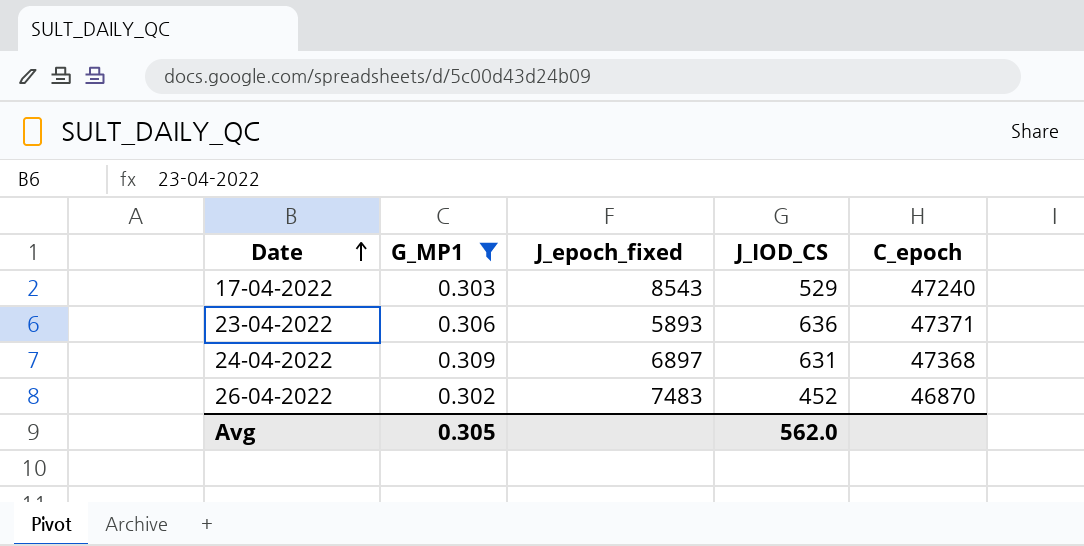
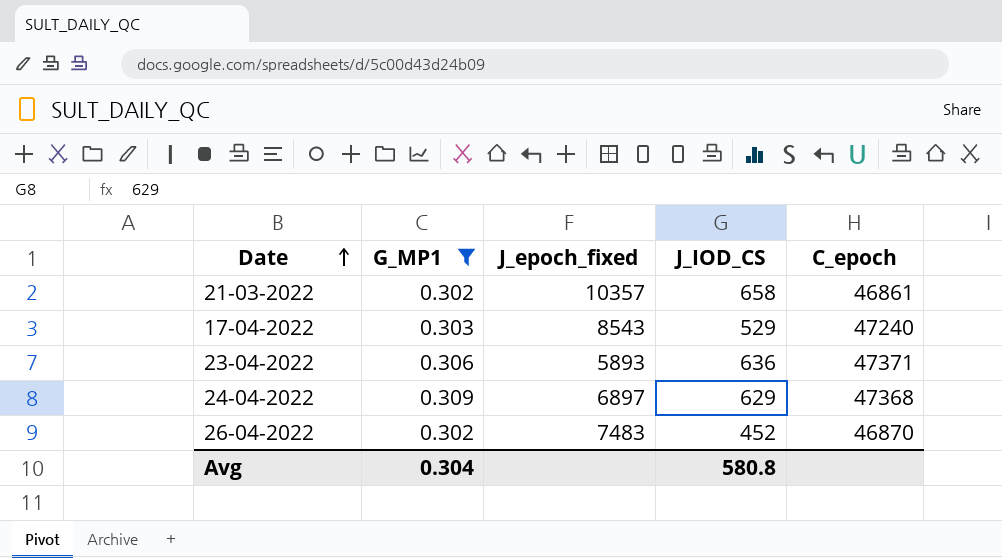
row 21-03-2022: none -> 0.302 | 10357 | 658 | 46861
24-04-2022 | J_IOD_CS: 631 -> 629
Avg | G_MP1: 0.305 -> 0.304
Avg | J_IOD_CS: 562.0 -> 580.8

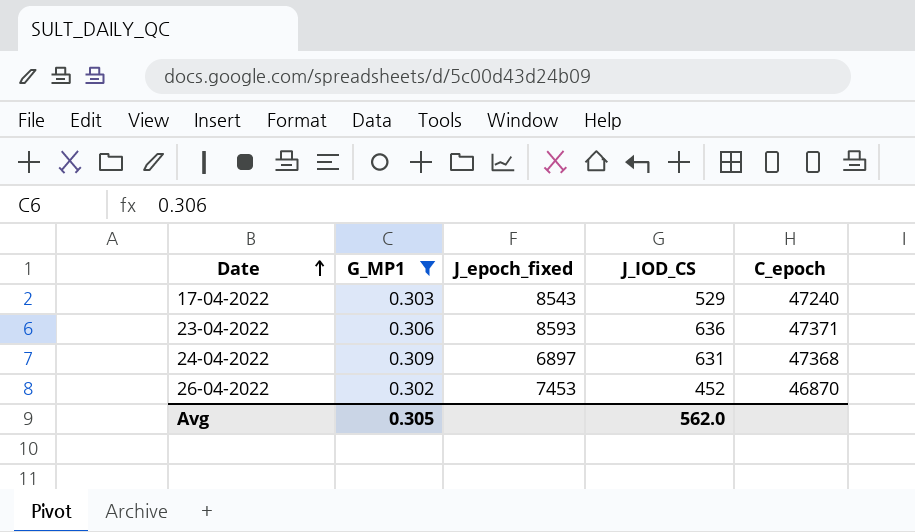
row 21-03-2022: 0.302 | 10357 | 658 | 46861 -> none
23-04-2022 | J_epoch_fixed: 5893 -> 8593
24-04-2022 | J_IOD_CS: 629 -> 631
26-04-2022 | J_epoch_fixed: 7483 -> 7453
Avg | G_MP1: 0.304 -> 0.305
Avg | J_IOD_CS: 580.8 -> 562.0

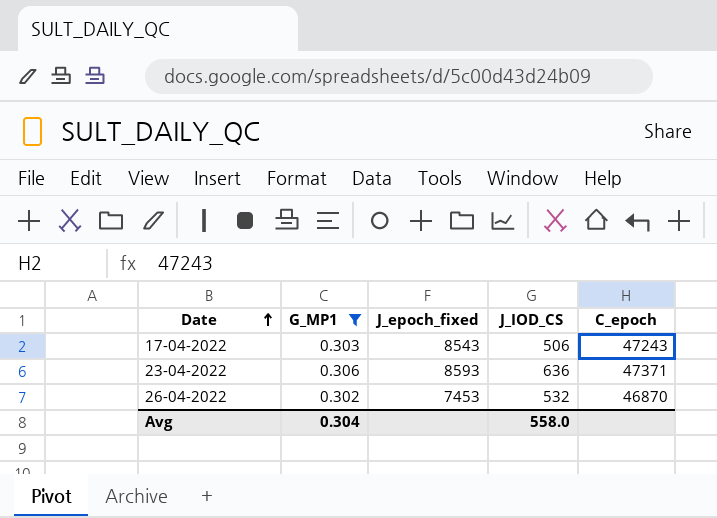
row 24-04-2022: 0.309 | 6897 | 631 | 47368 -> none
17-04-2022 | J_IOD_CS: 529 -> 506
17-04-2022 | C_epoch: 47240 -> 47243
26-04-2022 | J_IOD_CS: 452 -> 532
Avg | G_MP1: 0.305 -> 0.304
Avg | J_IOD_CS: 562.0 -> 558.0

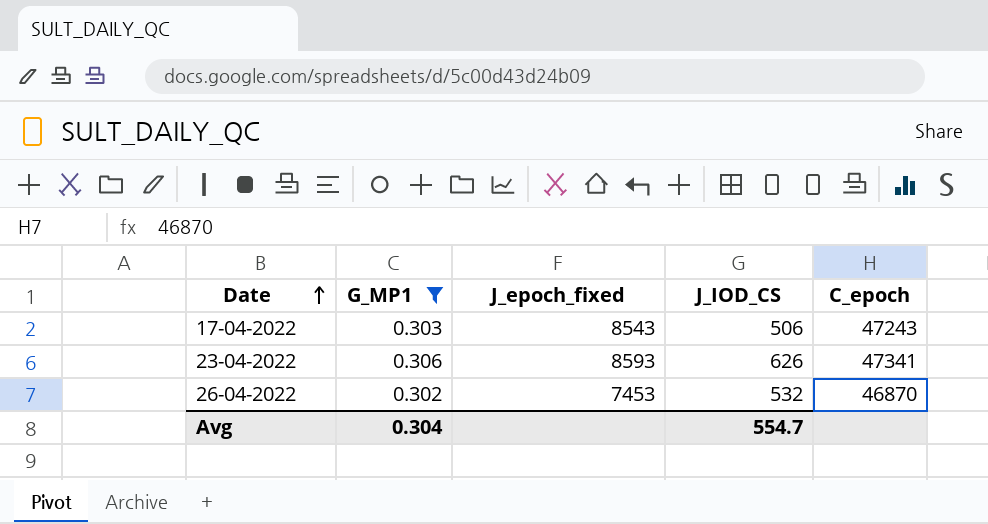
23-04-2022 | J_IOD_CS: 636 -> 626
23-04-2022 | C_epoch: 47371 -> 47341
Avg | J_IOD_CS: 558.0 -> 554.7

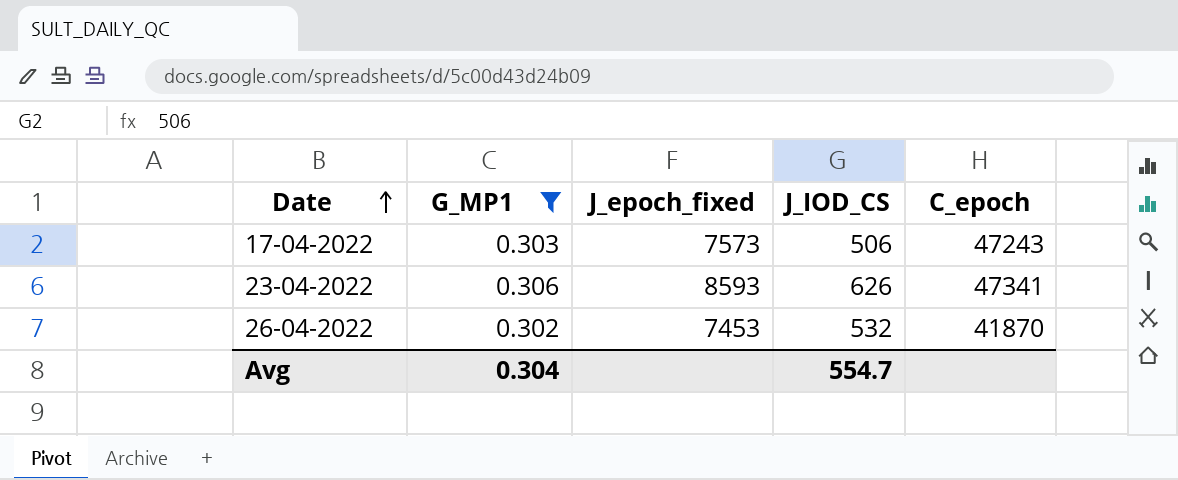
17-04-2022 | J_epoch_fixed: 8543 -> 7573
26-04-2022 | C_epoch: 46870 -> 41870

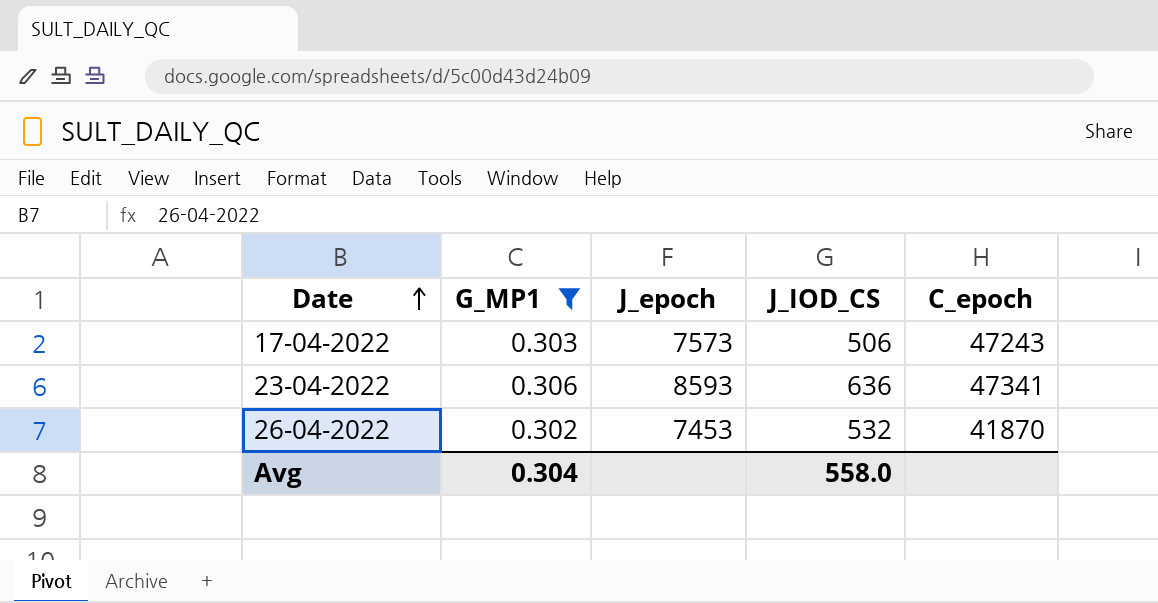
column name: J_epoch_fixed -> J_epoch
23-04-2022 | J_IOD_CS: 626 -> 636
Avg | J_IOD_CS: 554.7 -> 558.0

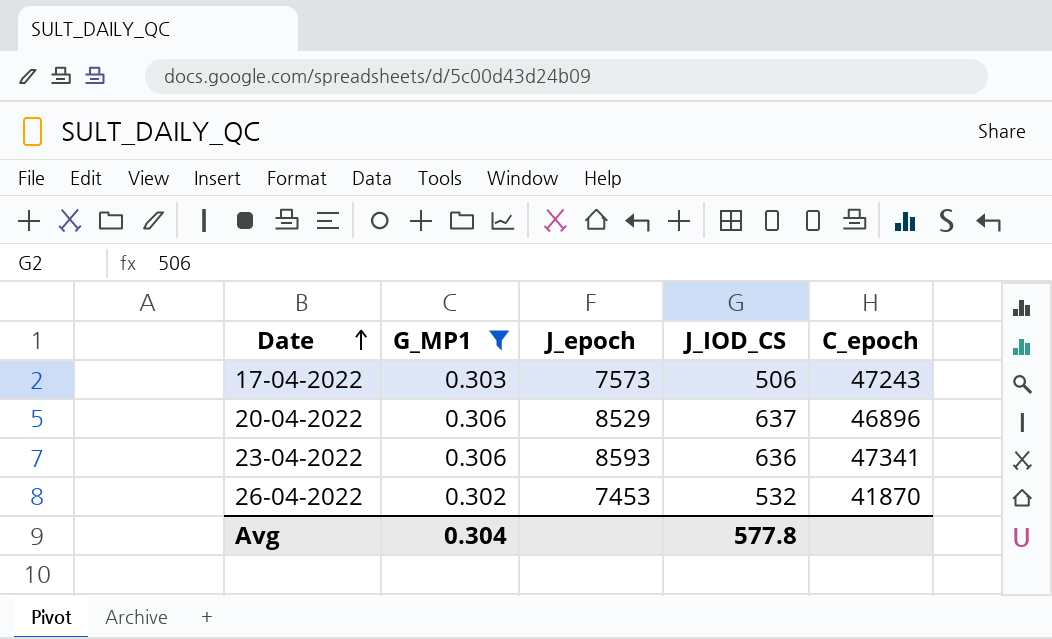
row 20-04-2022: none -> 0.306 | 8529 | 637 | 46896
Avg | J_IOD_CS: 558.0 -> 577.8

